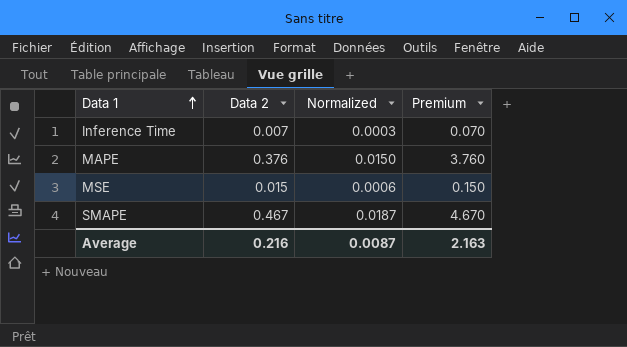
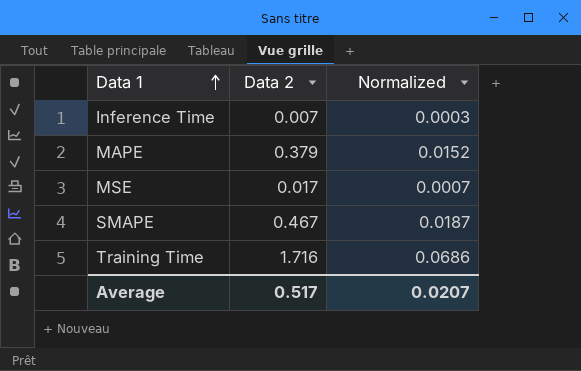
column Premium | formula: [Data 2] * 10 -> none
MAPE | Data 2: 0.376 -> 0.379
MAPE | Normalized: 0.0150 -> 0.0152
MSE | Data 2: 0.015 -> 0.017
MSE | Normalized: 0.0006 -> 0.0007
row Training Time: none -> 1.716 | 0.0686
Average | Data 2: 0.216 -> 0.517
Average | Normalized: 0.0087 -> 0.0207

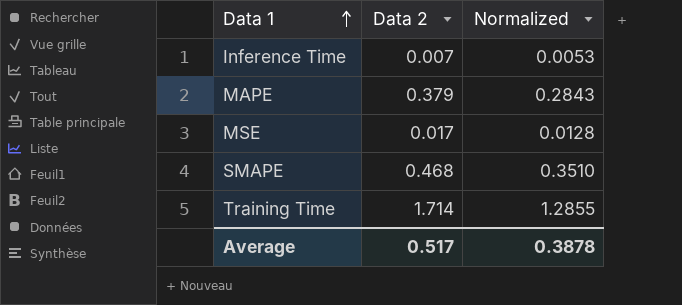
column Normalized | formula: [Data 2] * 0.04 -> [Data 2] * 0.75
SMAPE | Data 2: 0.467 -> 0.468
Training Time | Data 2: 1.716 -> 1.714
Average | Normalized: 0.0207 -> 0.3878

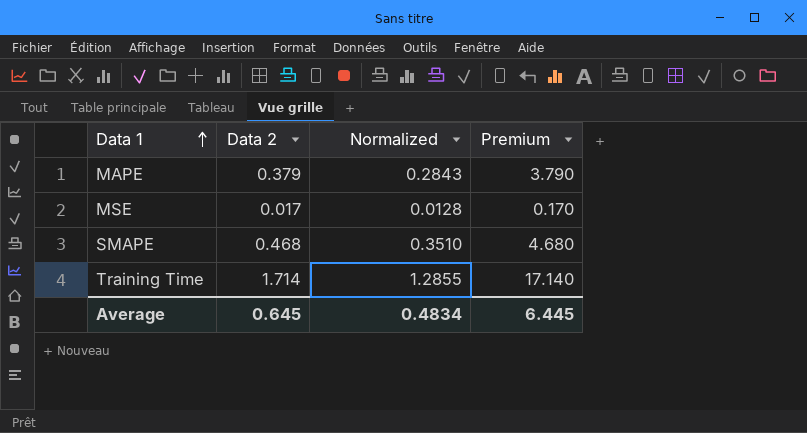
column Premium | formula: none -> [Data 2] * 10
row Inference Time: 0.007 | 0.0053 -> none
Average | Data 2: 0.517 -> 0.645
Average | Normalized: 0.3878 -> 0.4834

